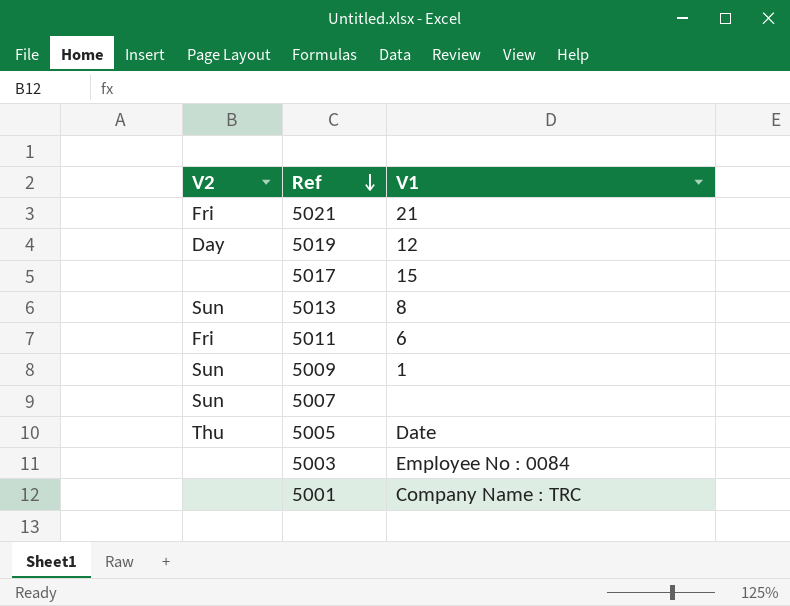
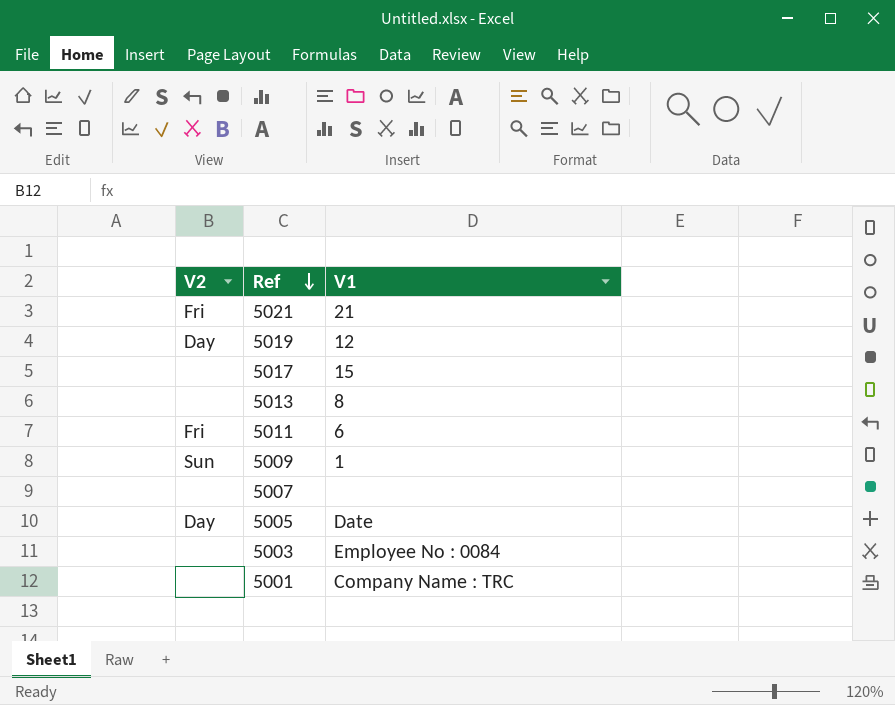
5013 | V2: Sun -> none
5007 | V2: Sun -> none
5005 | V2: Thu -> Day

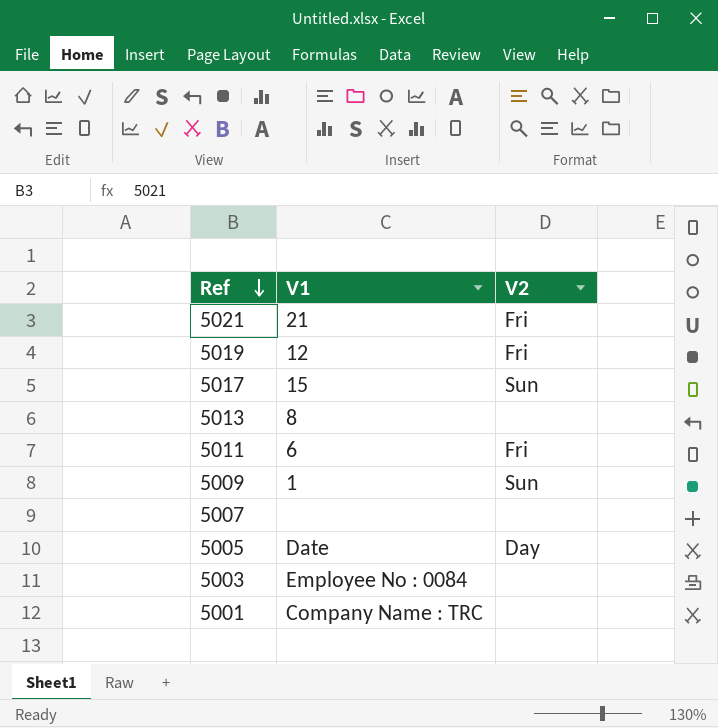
column V2 | position: 1 -> 3
5019 | V2: Day -> Fri
5017 | V2: none -> Sun

